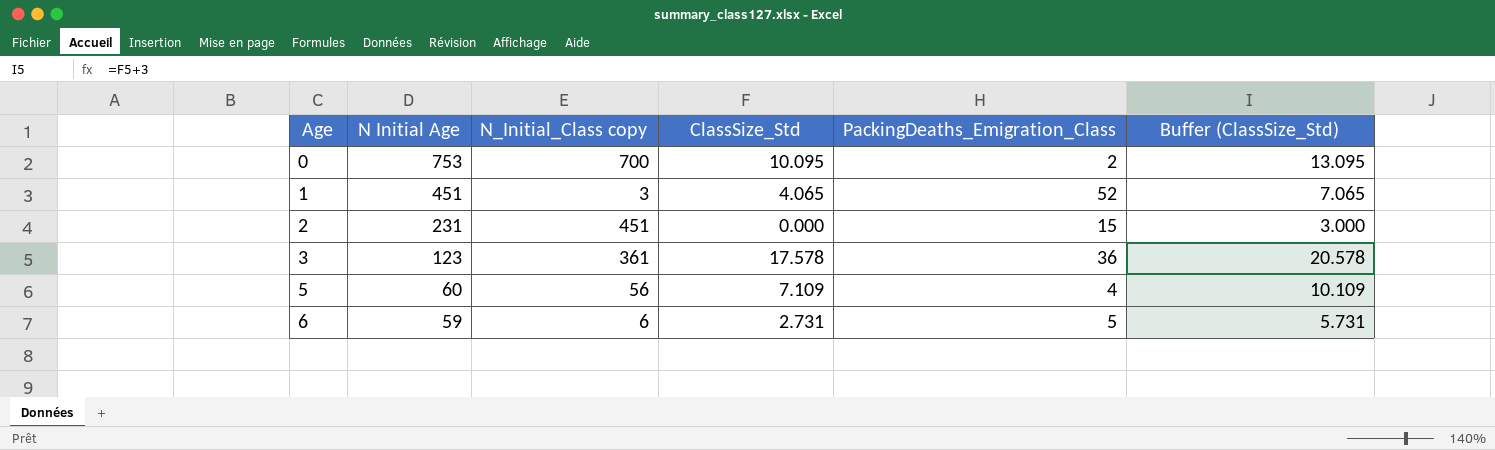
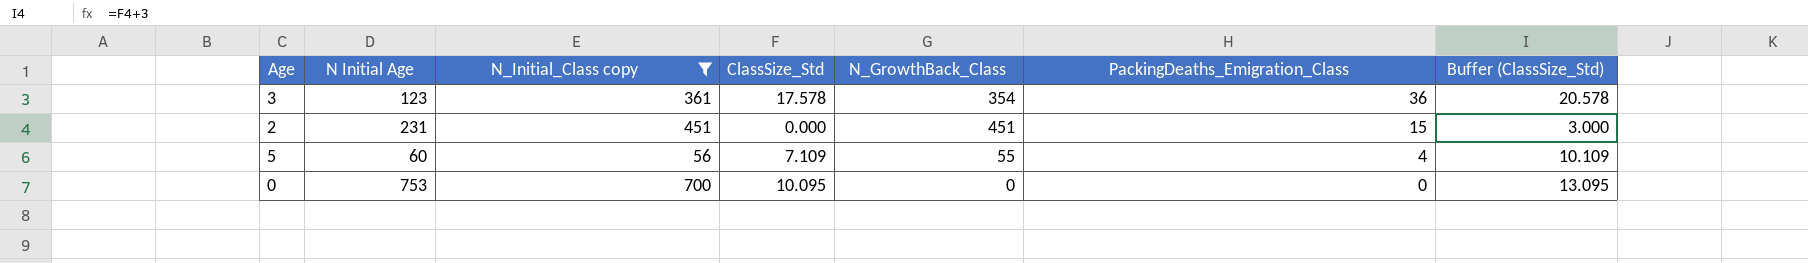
filter: none -> N_Initial_Class copy >= 56
row order: Age ascending -> PackingDeaths_Emigration_Class descending
column N_GrowthBack_Class | position: none -> 5
0 | PackingDeaths_Emigration_Class: 2 -> 0

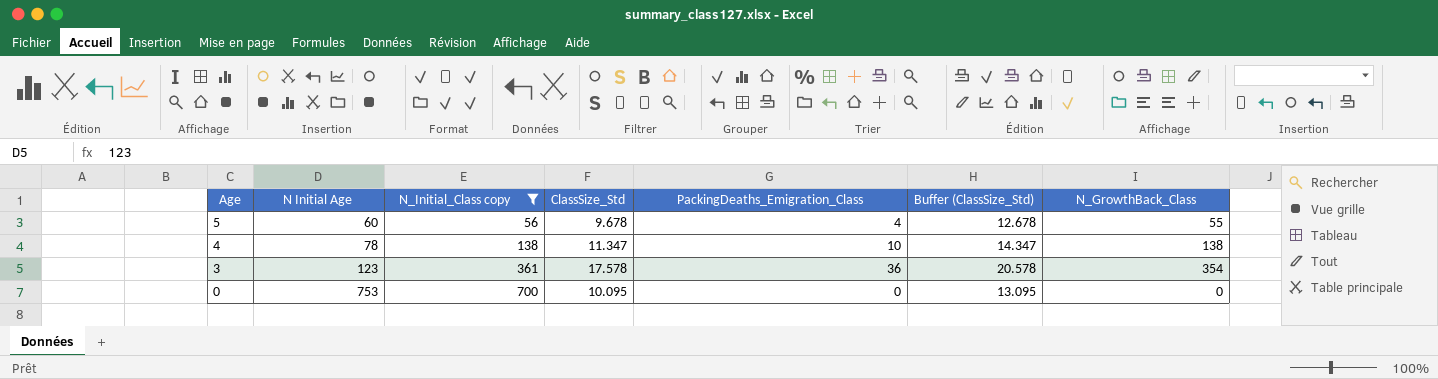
row order: PackingDeaths_Emigration_Class descending -> Age descending
column N_GrowthBack_Class | position: 5 -> 7
row 2: 231 | 451 | 0.000 | 451 | 15 | 3.000 -> none
5 | ClassSize_Std: 7.109 -> 9.678
5 | Buffer (ClassSize_Std): 10.109 -> 12.678
row 4: none -> 78 | 138 | 11.347 | 10 | 14.347 | 138

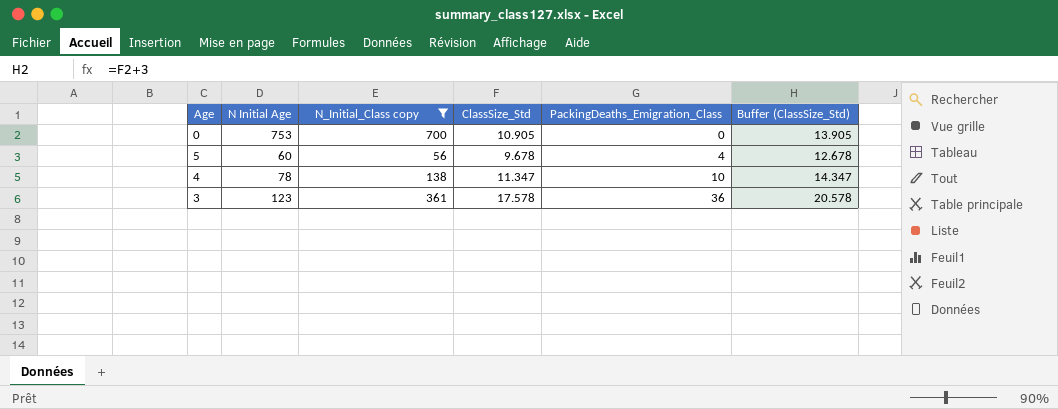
row order: Age descending -> PackingDeaths_Emigration_Class ascending
column N_GrowthBack_Class | position: 7 -> none
0 | ClassSize_Std: 10.095 -> 10.905
0 | Buffer (ClassSize_Std): 13.095 -> 13.905

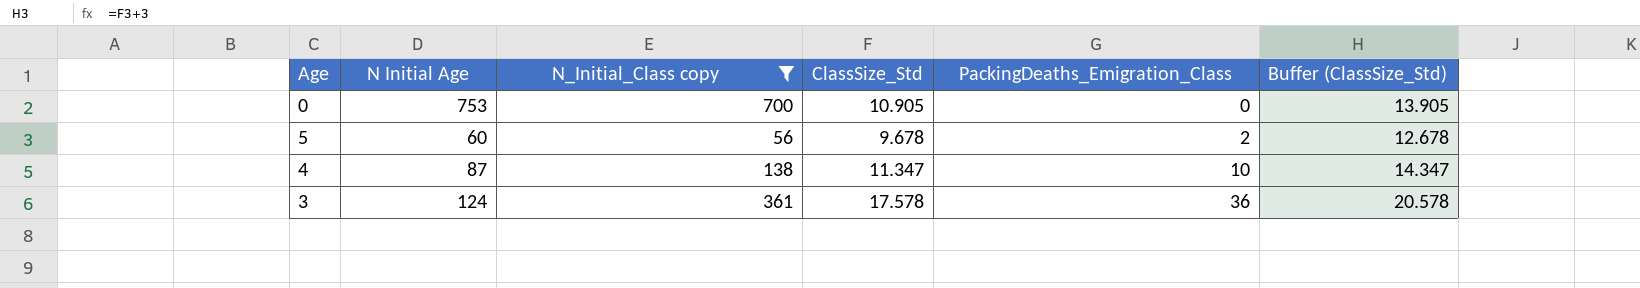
5 | PackingDeaths_Emigration_Class: 4 -> 2
4 | N Initial Age: 78 -> 87
3 | N Initial Age: 123 -> 124

